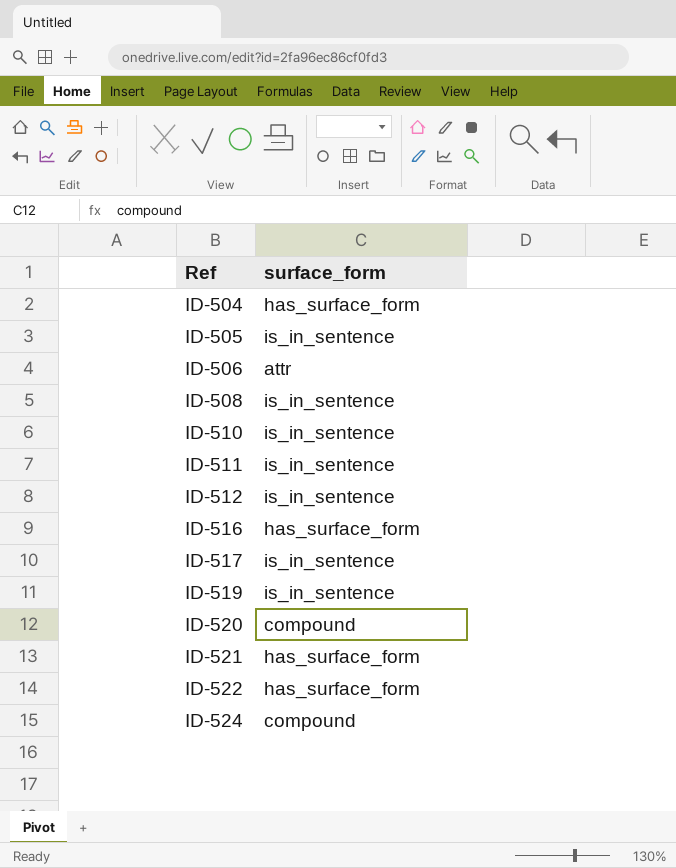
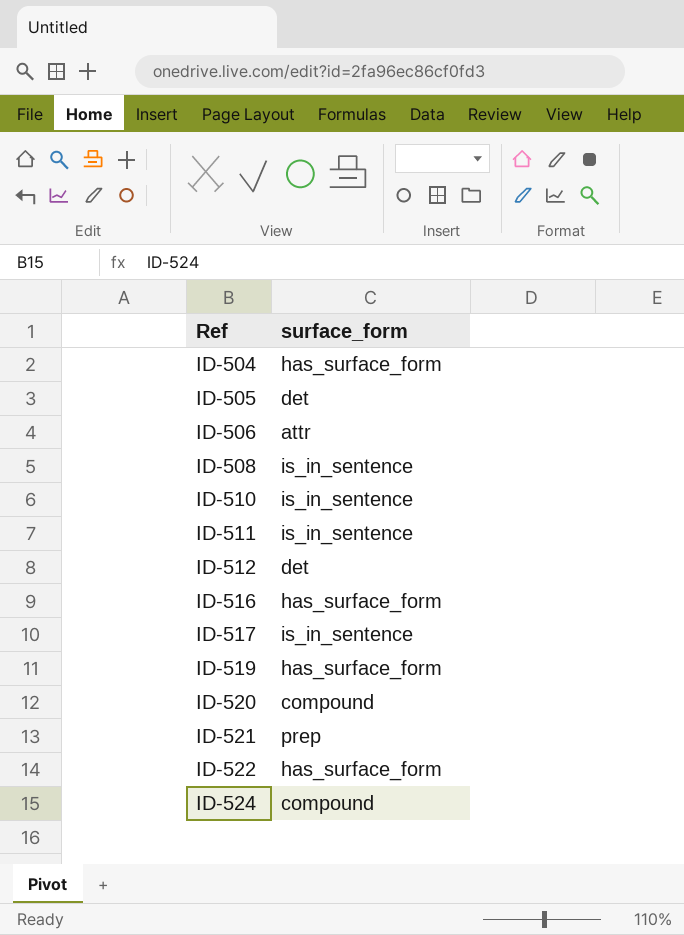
ID-505 | surface_form: is_in_sentence -> det
ID-512 | surface_form: is_in_sentence -> det
ID-519 | surface_form: is_in_sentence -> has_surface_form
ID-521 | surface_form: has_surface_form -> prep

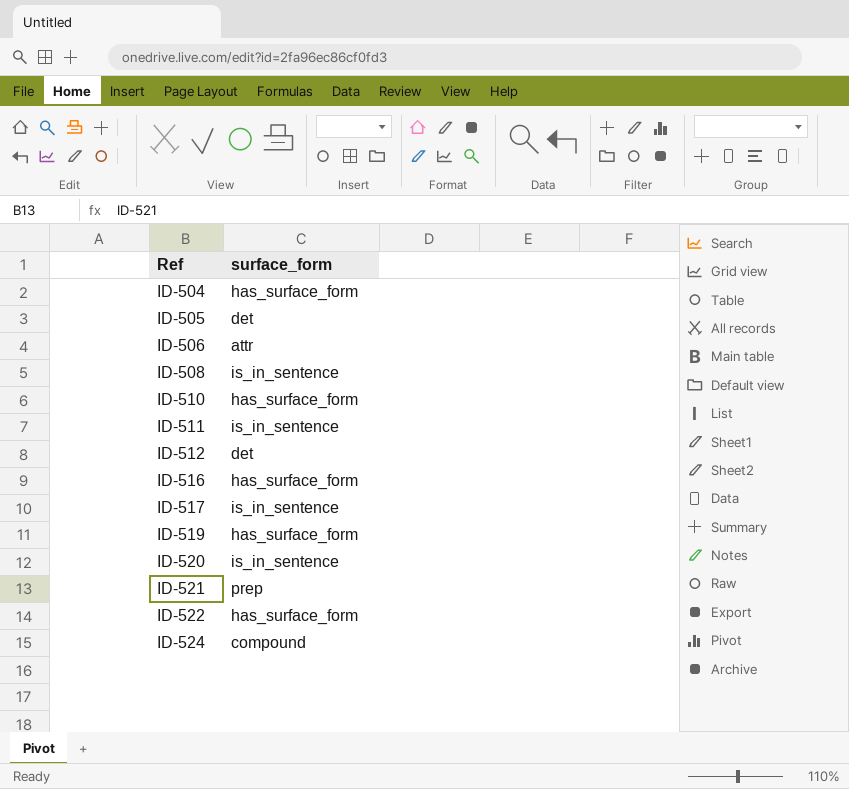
ID-510 | surface_form: is_in_sentence -> has_surface_form
ID-520 | surface_form: compound -> is_in_sentence

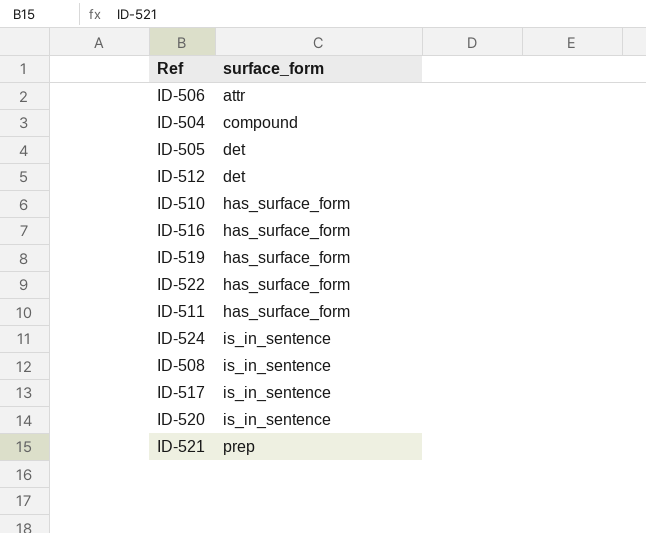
row order: Ref ascending -> surface_form ascending
ID-504 | surface_form: has_surface_form -> compound
ID-511 | surface_form: is_in_sentence -> has_surface_form
ID-524 | surface_form: compound -> is_in_sentence

